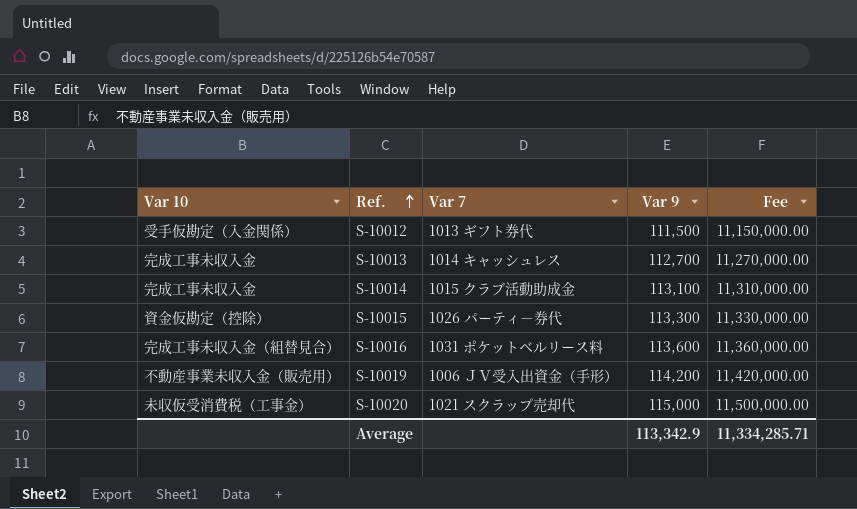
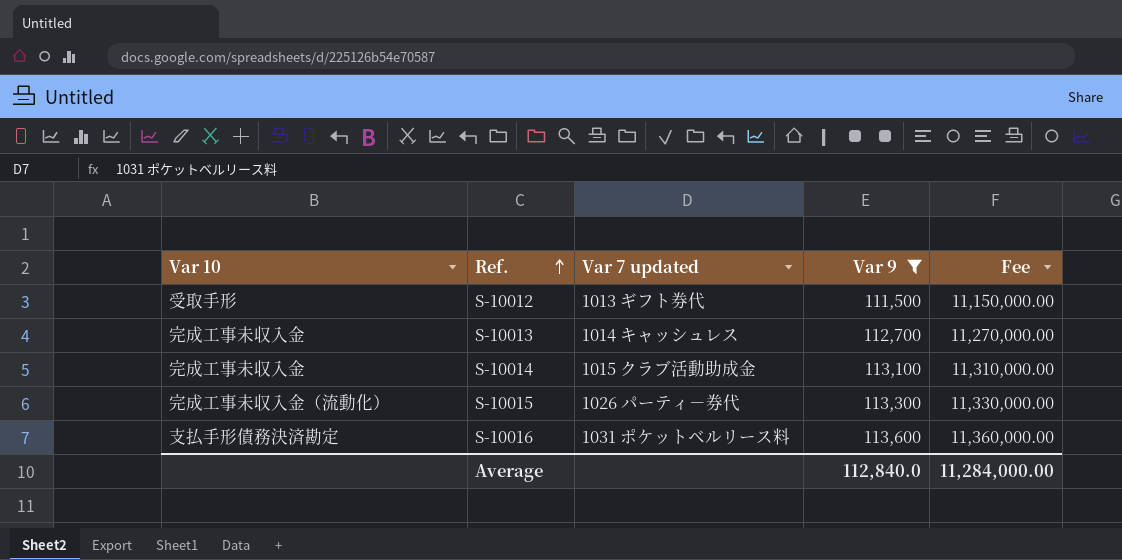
filter: none -> Var 9 <= 113,600
column name: Var 7 -> Var 7 updated
S-10012 | Var 10: 受手仮勘定（入金関係） -> 受取手形
S-10015 | Var 10: 資金仮勘定（控除） -> 完成工事未収入金（流動化）
S-10016 | Var 10: 完成工事未収入金（組替見合） -> 支払手形債務決済勘定
Average | Var 9: 113,342.9 -> 112,840.0
Average | Fee: 11,334,285.71 -> 11,284,000.00

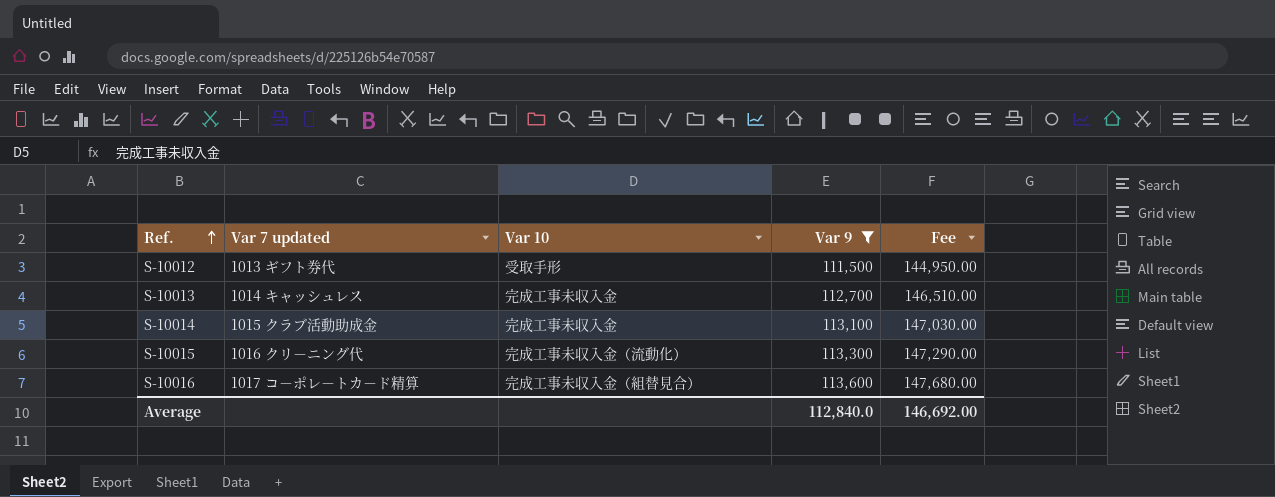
column Var 10 | position: 1 -> 3
column Fee | formula: [Var 9] * 100 -> [Var 9] * 1.3
S-10015 | Var 7 updated: 1026 パーティ－券代 -> 1016 クリ－ニング代
S-10016 | Var 7 updated: 1031 ポケットベルリース料 -> 1017 コ－ポレ－トカ－ド精算
S-10016 | Var 10: 支払手形債務決済勘定 -> 完成工事未収入金（組替見合）
Average | Fee: 11,284,000.00 -> 146,692.00

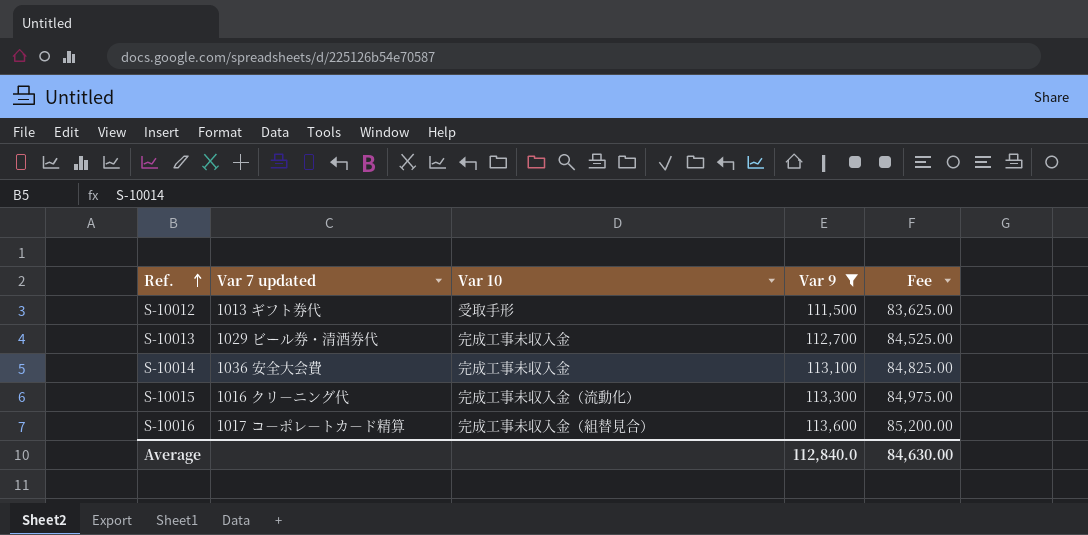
column Fee | formula: [Var 9] * 1.3 -> [Var 9] * 0.75
S-10013 | Var 7 updated: 1014 キャッシュレス -> 1029 ビール券・清酒券代
S-10014 | Var 7 updated: 1015 クラブ活動助成金 -> 1036 安全大会費
Average | Fee: 146,692.00 -> 84,630.00

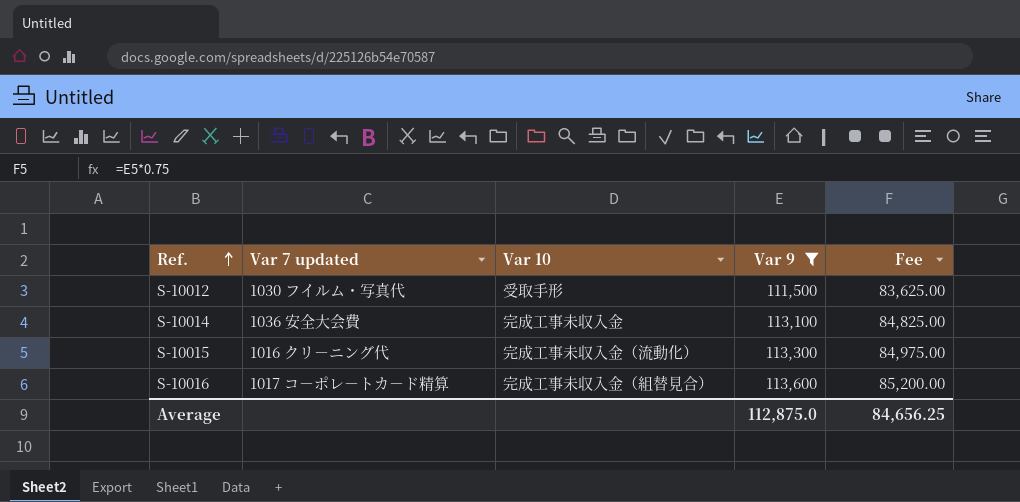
row S-10013: 1029 ビール券・清酒券代 | 完成工事未収入金 | 112,700 | 84,525.00 -> none
S-10012 | Var 7 updated: 1013 ギフト券代 -> 1030 フイルム・写真代
Average | Var 9: 112,840.0 -> 112,875.0
Average | Fee: 84,630.00 -> 84,656.25

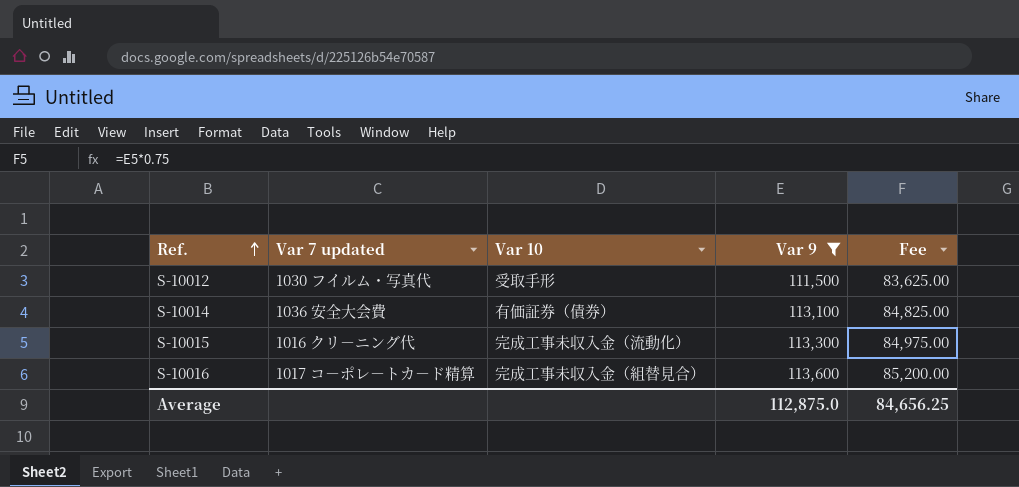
S-10014 | Var 10: 完成工事未収入金 -> 有価証券（債券）

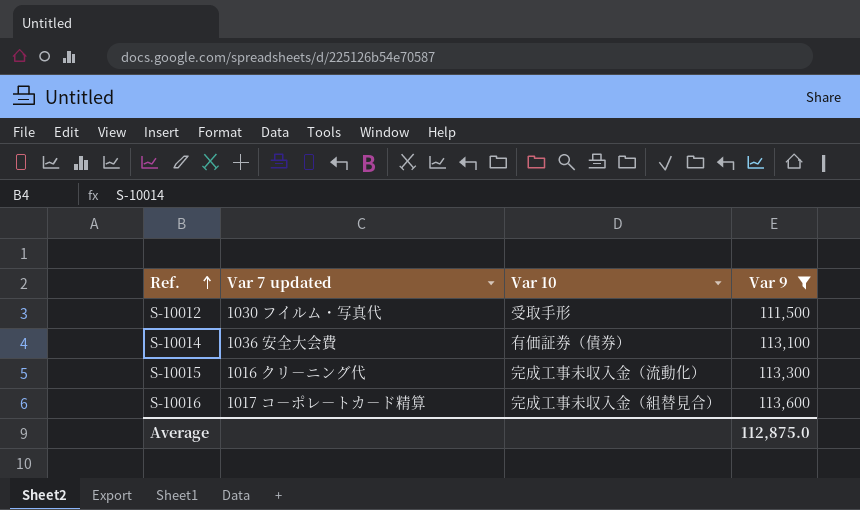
column Fee | formula: [Var 9] * 0.75 -> none

